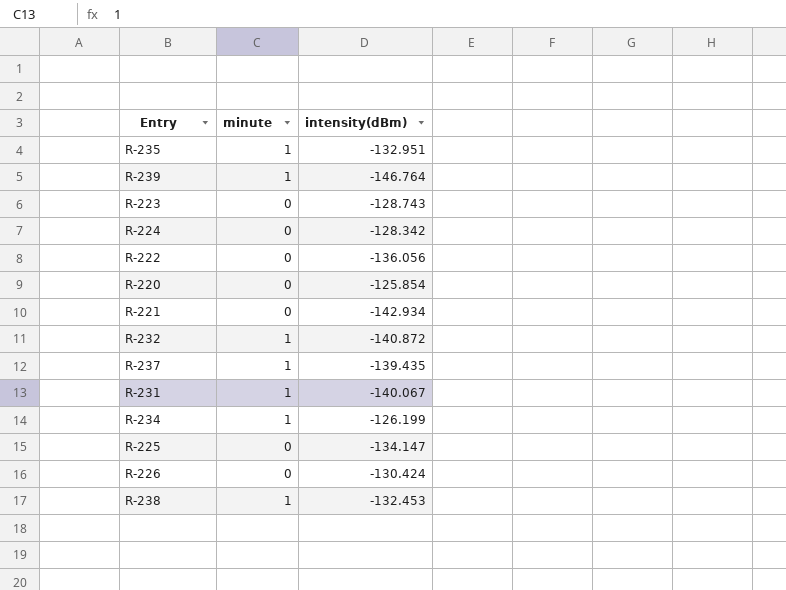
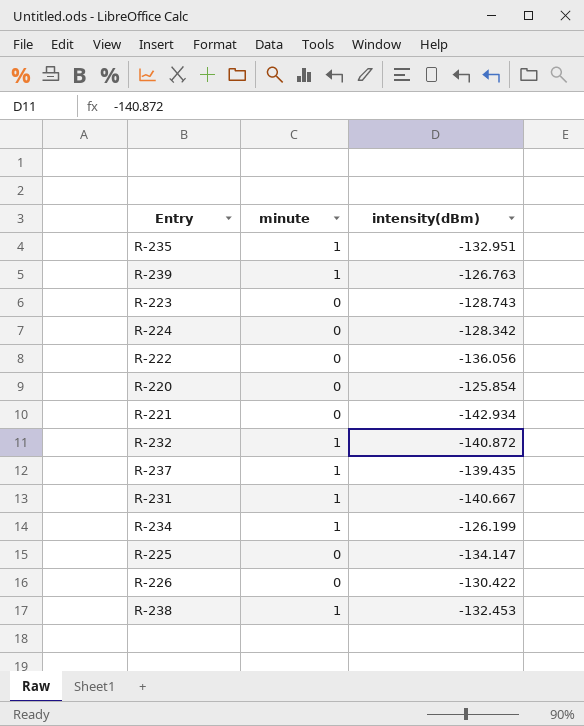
R-239 | intensity(dBm): -146.764 -> -126.763
R-231 | intensity(dBm): -140.067 -> -140.667
R-226 | intensity(dBm): -130.424 -> -130.422

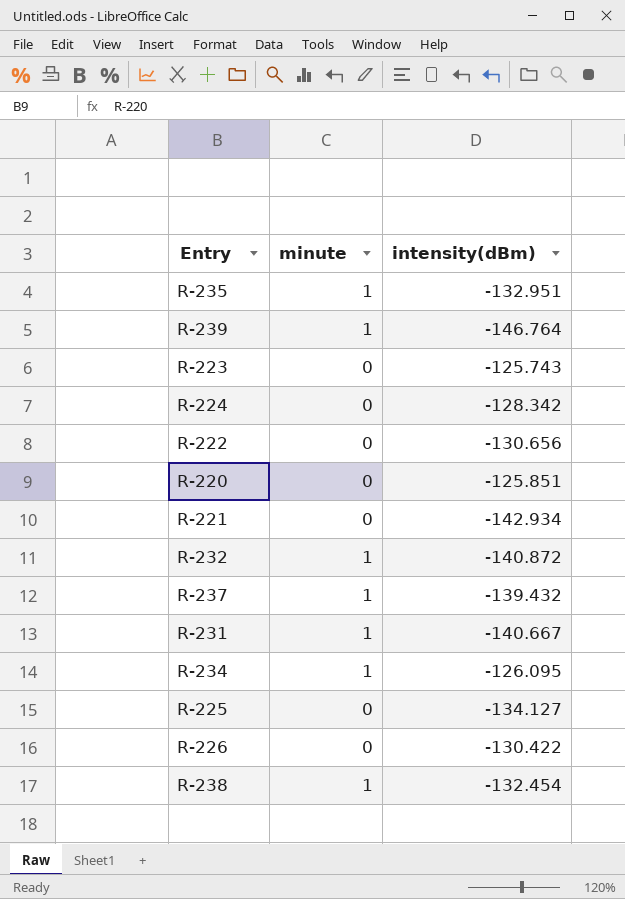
R-239 | intensity(dBm): -126.763 -> -146.764
R-223 | intensity(dBm): -128.743 -> -125.743
R-222 | intensity(dBm): -136.056 -> -130.656
R-220 | intensity(dBm): -125.854 -> -125.851
R-237 | intensity(dBm): -139.435 -> -139.432
R-234 | intensity(dBm): -126.199 -> -126.095
R-225 | intensity(dBm): -134.147 -> -134.127
R-238 | intensity(dBm): -132.453 -> -132.454

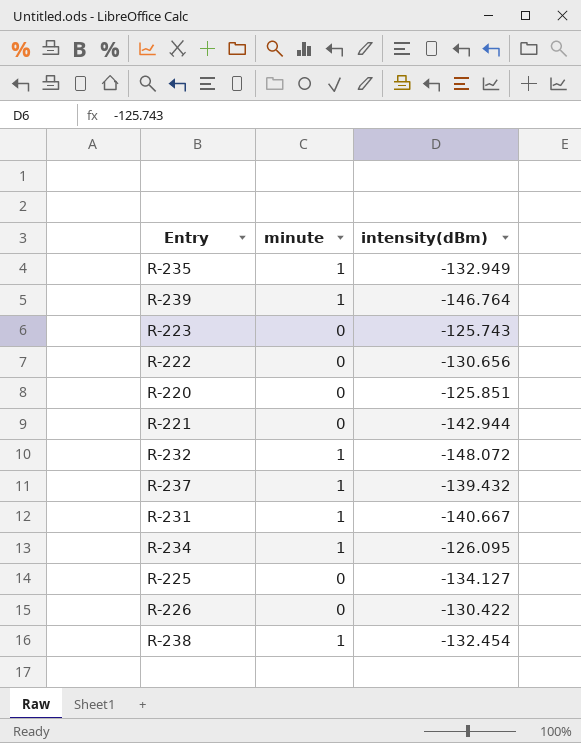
row R-224: 0 | -128.342 -> none
R-235 | intensity(dBm): -132.951 -> -132.949
R-221 | intensity(dBm): -142.934 -> -142.944
R-232 | intensity(dBm): -140.872 -> -148.072

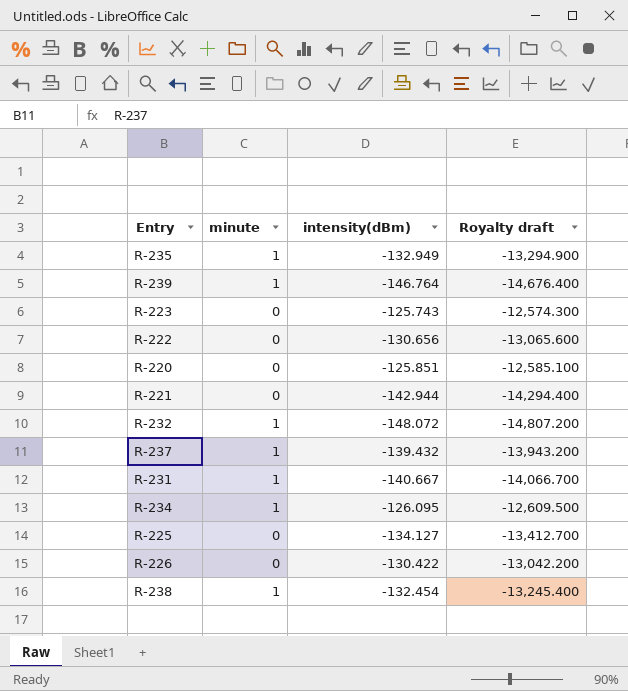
column Royalty draft | formula: none -> [intensity(dBm)] * 100

